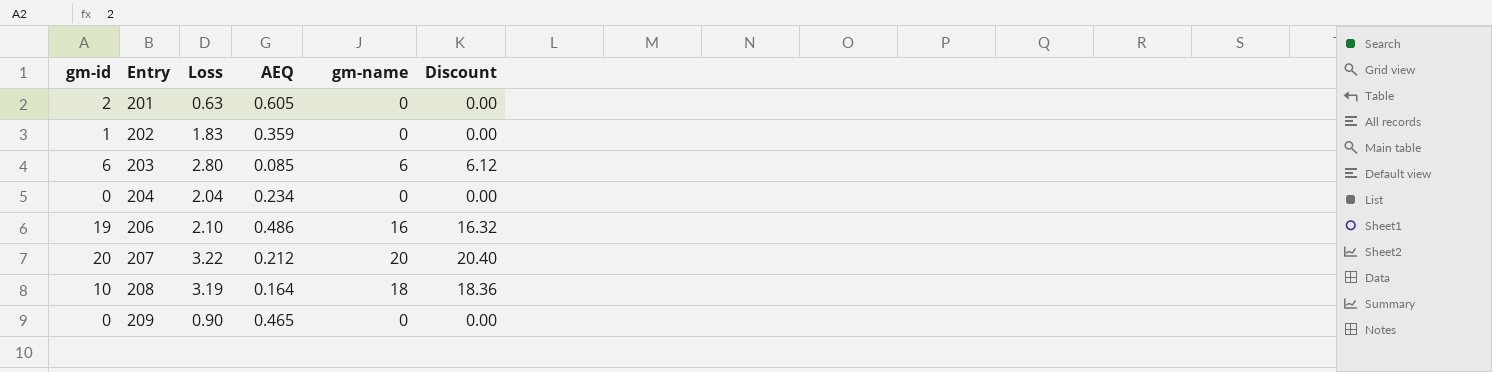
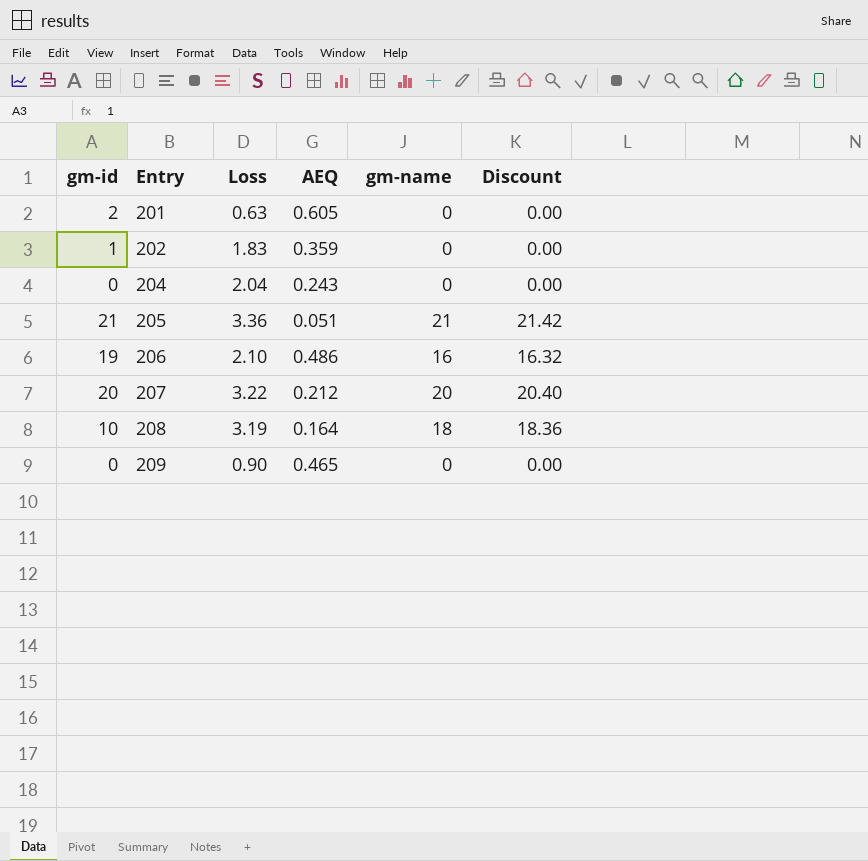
row 203: 6 | 2.80 | 0.085 | 6 | 6.12 -> none
204 | AEQ: 0.234 -> 0.243
row 205: none -> 21 | 3.36 | 0.051 | 21 | 21.42

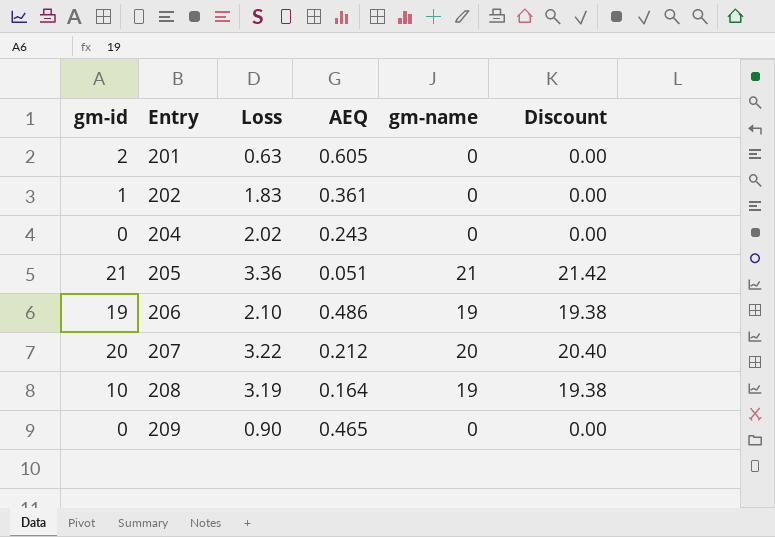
202 | AEQ: 0.359 -> 0.361
204 | Loss: 2.04 -> 2.02
206 | gm-name: 16 -> 19
206 | Discount: 16.32 -> 19.38
208 | gm-name: 18 -> 19
208 | Discount: 18.36 -> 19.38

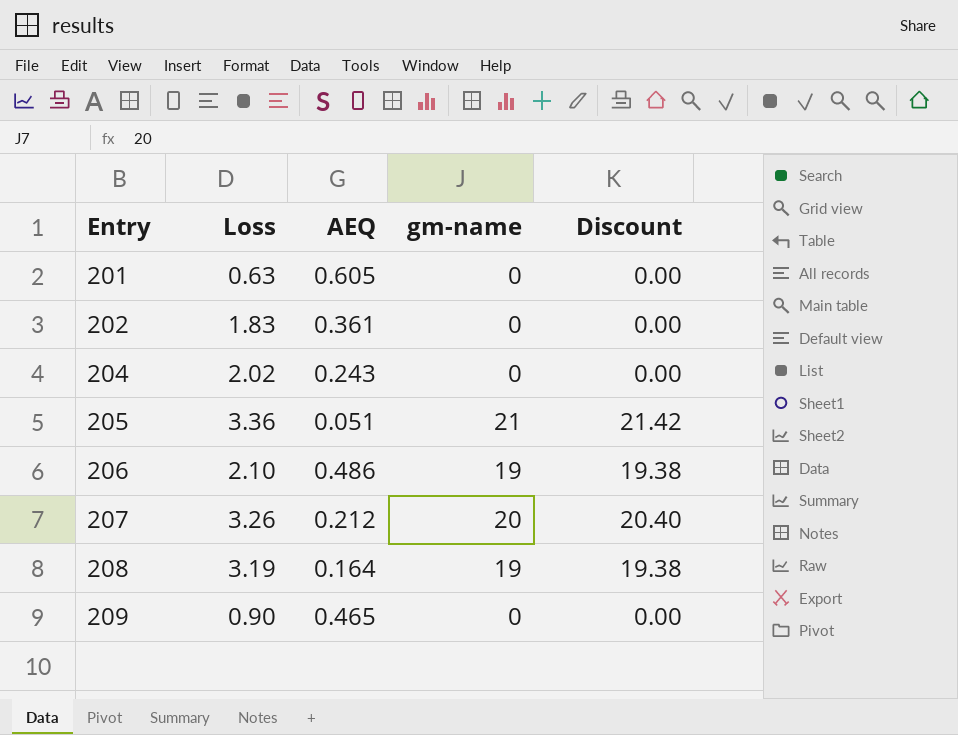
column gm-id | position: 1 -> none
207 | Loss: 3.22 -> 3.26

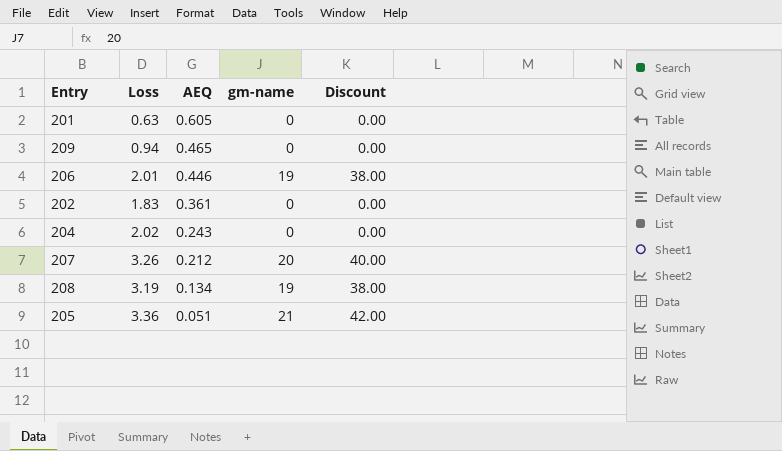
row order: Entry ascending -> AEQ descending
column Discount | formula: [gm-name] * 1.02 -> [gm-name] * 2
209 | Loss: 0.90 -> 0.94
206 | Loss: 2.10 -> 2.01
206 | AEQ: 0.486 -> 0.446
208 | AEQ: 0.164 -> 0.134

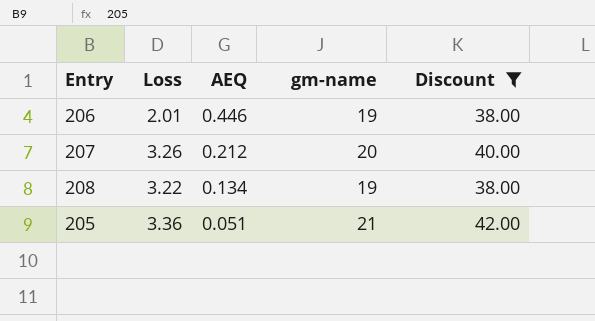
filter: none -> Discount != 0.00
208 | Loss: 3.19 -> 3.22

